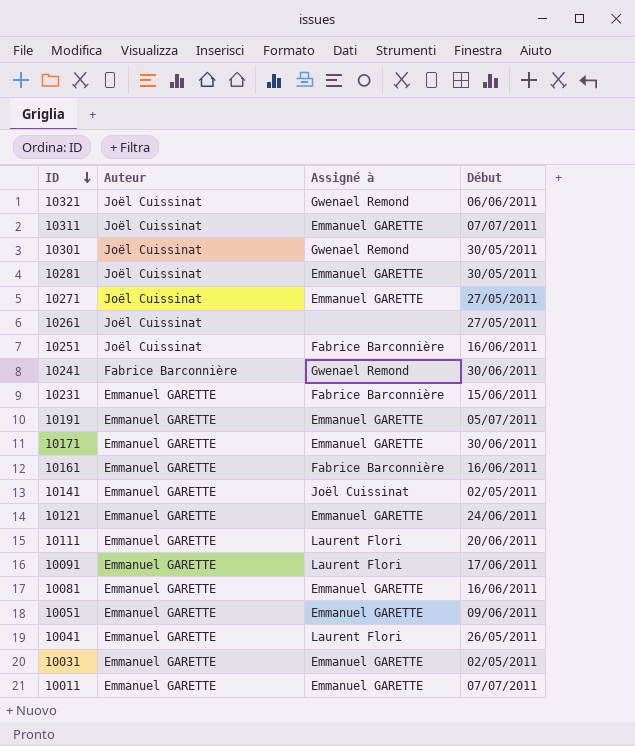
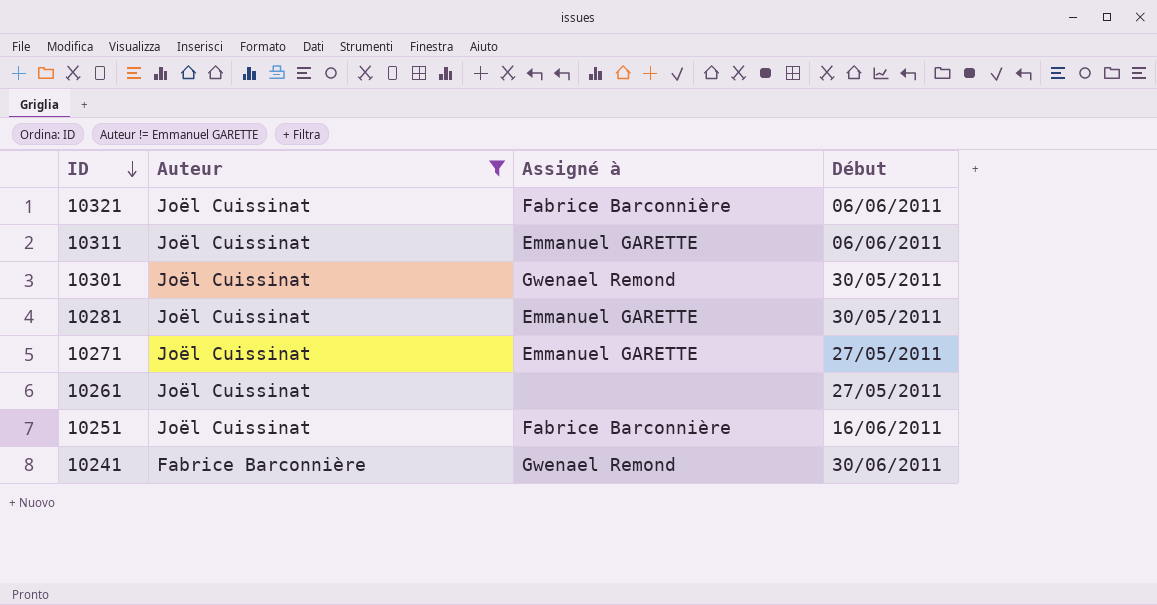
filter: none -> Auteur != Emmanuel GARETTE
10321 | Assigné à: Gwenael Remond -> Fabrice Barconnière
10311 | Début: 07/07/2011 -> 06/06/2011

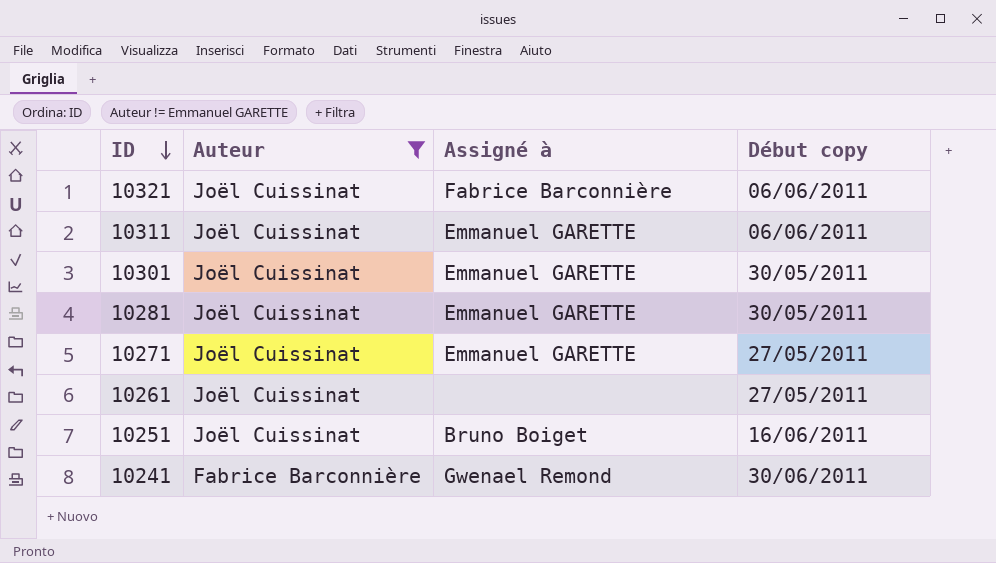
column name: Début -> Début copy
10301 | Assigné à: Gwenael Remond -> Emmanuel GARETTE
10251 | Assigné à: Fabrice Barconnière -> Bruno Boiget

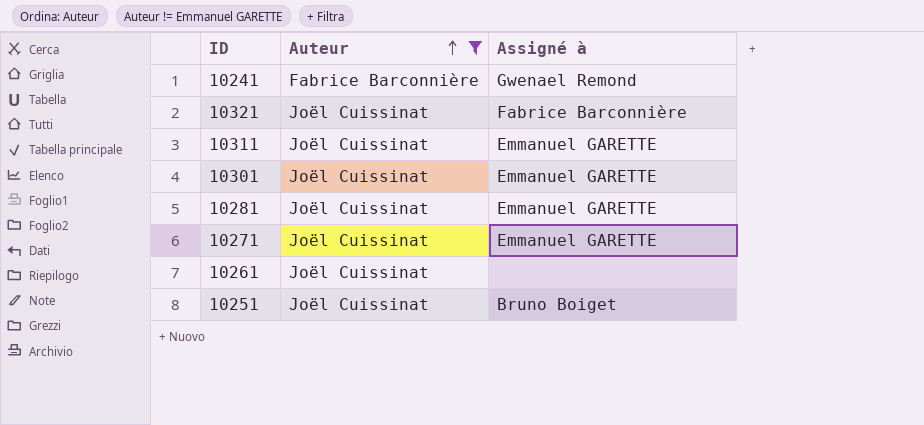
row order: ID descending -> Auteur ascending
column Début copy | position: 4 -> none

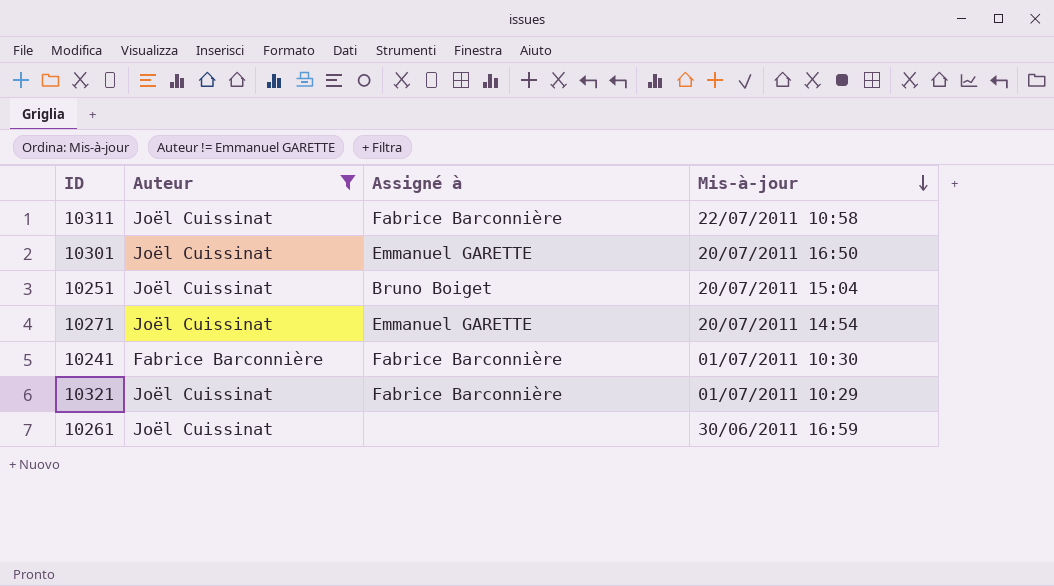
row order: Auteur ascending -> Mis-à-jour descending
column Mis-à-jour | position: none -> 4
row 10281: Joël Cuissinat | Emmanuel GARETTE -> none
10311 | Assigné à: Emmanuel GARETTE -> Fabrice Barconnière
10241 | Assigné à: Gwenael Remond -> Fabrice Barconnière

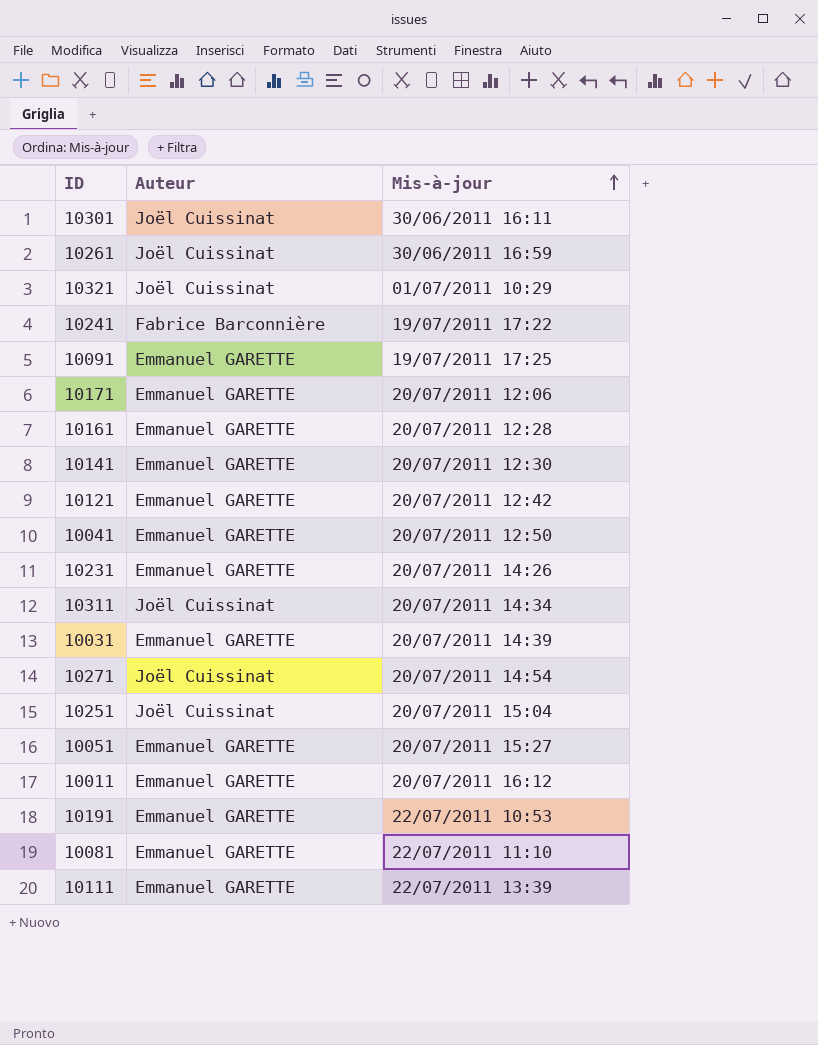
filter: Auteur != Emmanuel GARETTE -> none
row order: Mis-à-jour descending -> Mis-à-jour ascending
column Assigné à | position: 3 -> none
10301 | Mis-à-jour: 20/07/2011 16:50 -> 30/06/2011 16:11
10241 | Mis-à-jour: 01/07/2011 10:30 -> 19/07/2011 17:22
10311 | Mis-à-jour: 22/07/2011 10:58 -> 20/07/2011 14:34

